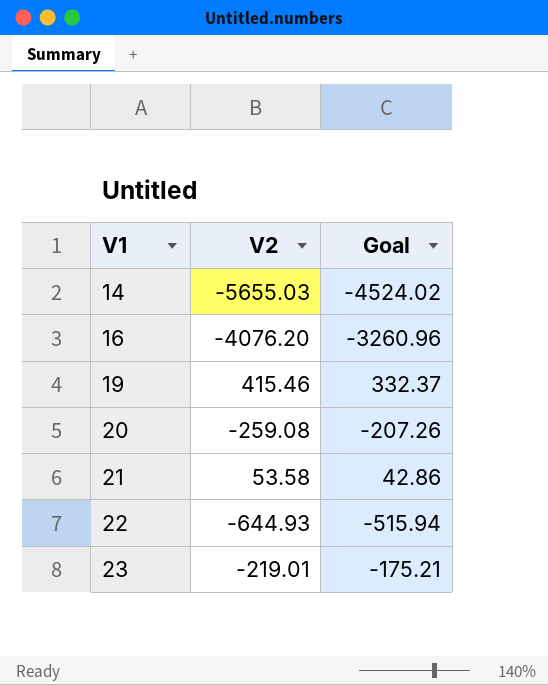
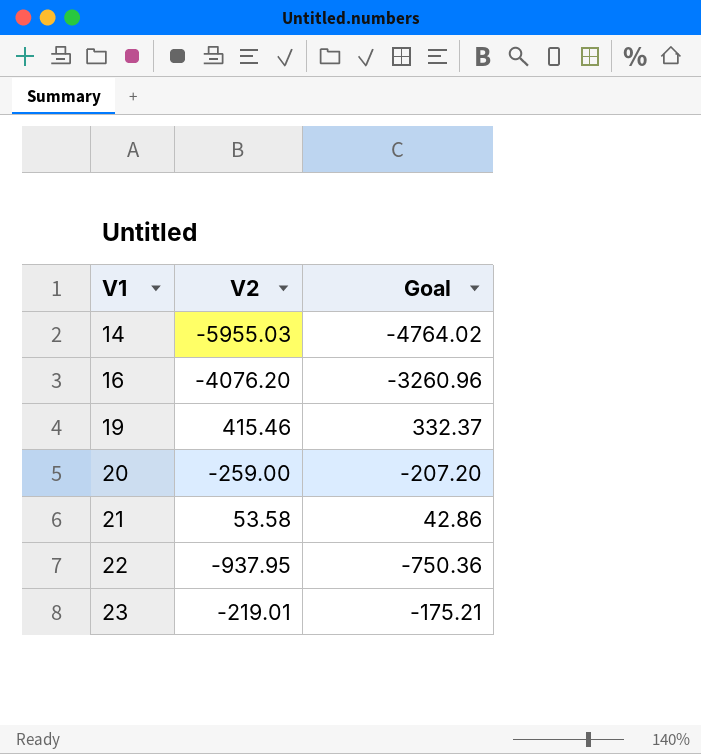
14 | V2: -5655.03 -> -5955.03
14 | Goal: -4524.02 -> -4764.02
20 | V2: -259.08 -> -259.00
20 | Goal: -207.26 -> -207.20
22 | V2: -644.93 -> -937.95
22 | Goal: -515.94 -> -750.36

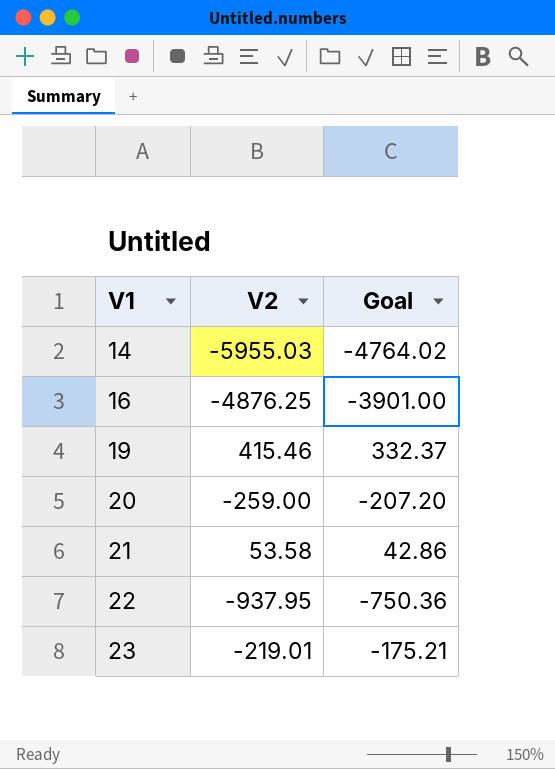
16 | V2: -4076.20 -> -4876.25
16 | Goal: -3260.96 -> -3901.00

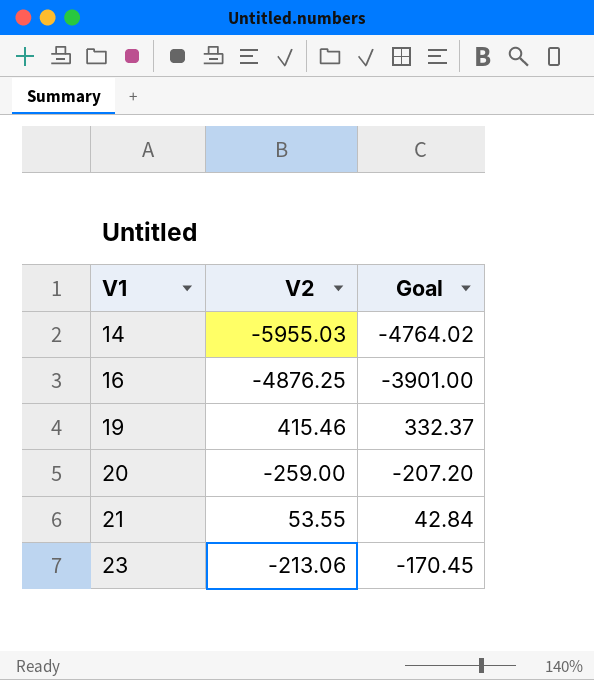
row 22: -937.95 | -750.36 -> none
21 | V2: 53.58 -> 53.55
21 | Goal: 42.86 -> 42.84
23 | V2: -219.01 -> -213.06
23 | Goal: -175.21 -> -170.45

